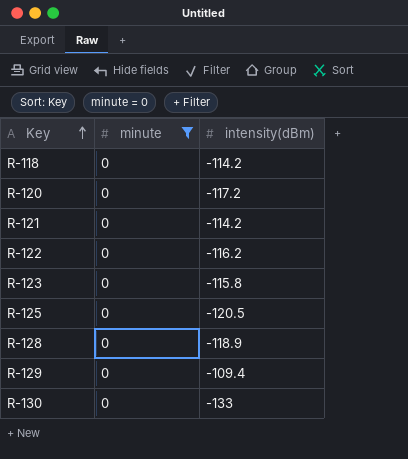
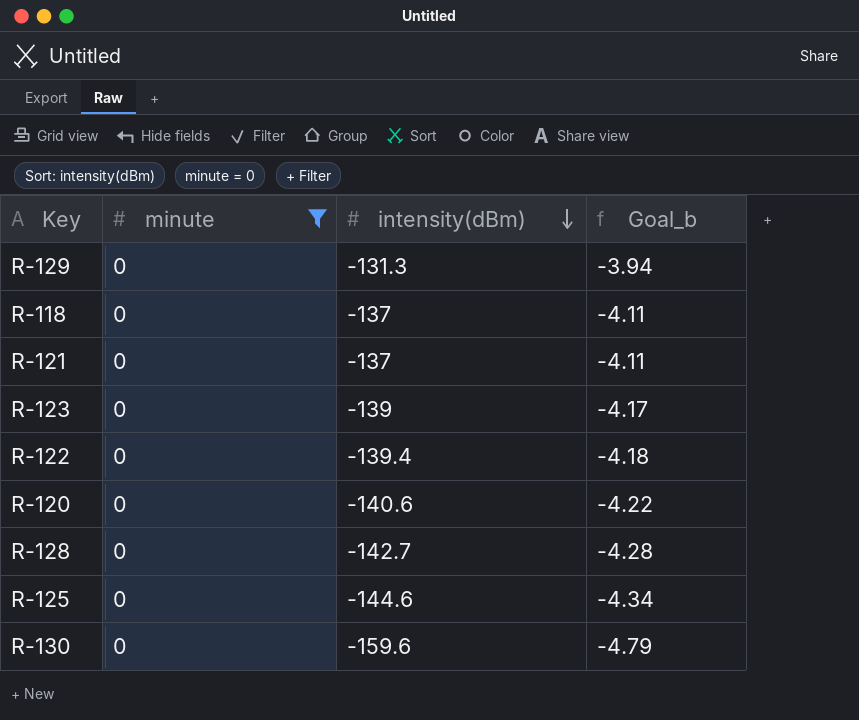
row order: Key ascending -> intensity(dBm) descending
column Goal_b | formula: none -> [intensity(dBm)] * 0.03
R-129 | intensity(dBm): -109.4 -> -131.3
R-118 | intensity(dBm): -114.2 -> -137
R-121 | intensity(dBm): -114.2 -> -137
R-123 | intensity(dBm): -115.8 -> -139
R-122 | intensity(dBm): -116.2 -> -139.4
R-120 | intensity(dBm): -117.2 -> -140.6
R-128 | intensity(dBm): -118.9 -> -142.7
R-125 | intensity(dBm): -120.5 -> -144.6
R-130 | intensity(dBm): -133 -> -159.6

